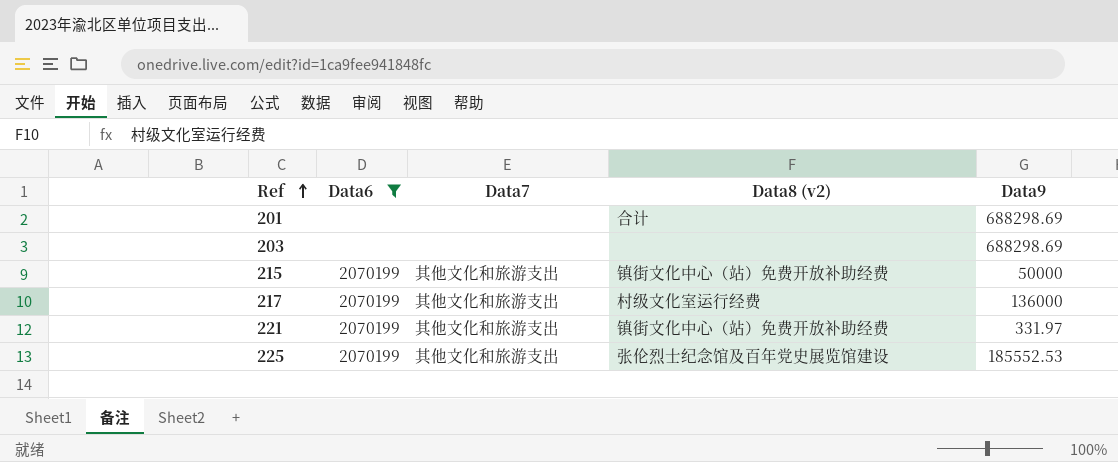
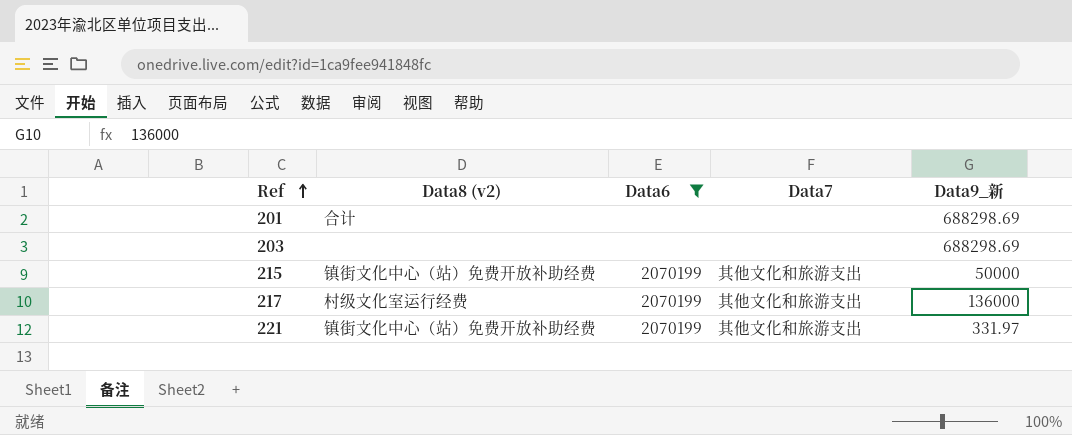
column Data8 (v2) | position: 4 -> 2
column name: Data9 -> Data9_新
row 225: 2070199 | 其他文化和旅游支出 | 张伦烈士纪念馆及百年党史展览馆建设 | 185552.53 -> none

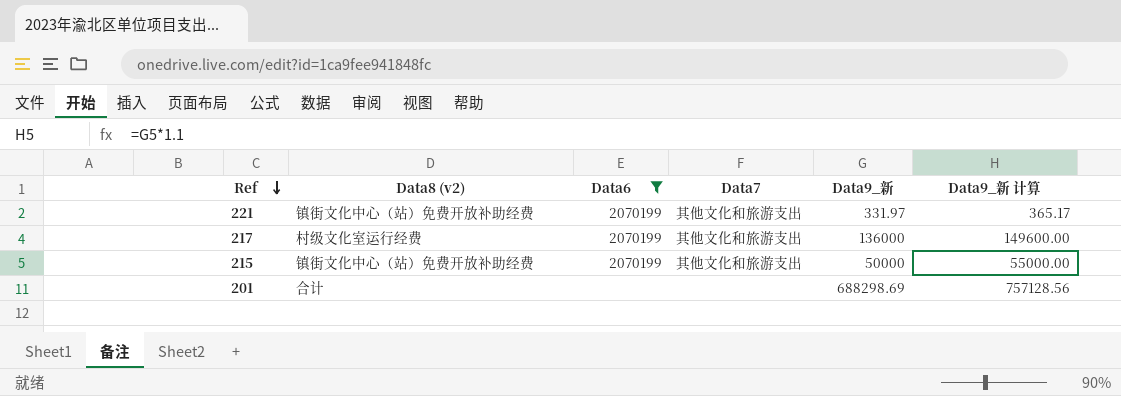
row order: Ref ascending -> Ref descending
column Data9_新 计算 | formula: none -> [Data9_新] * 1.1
row 203: none | none | none | 688298.69 -> none

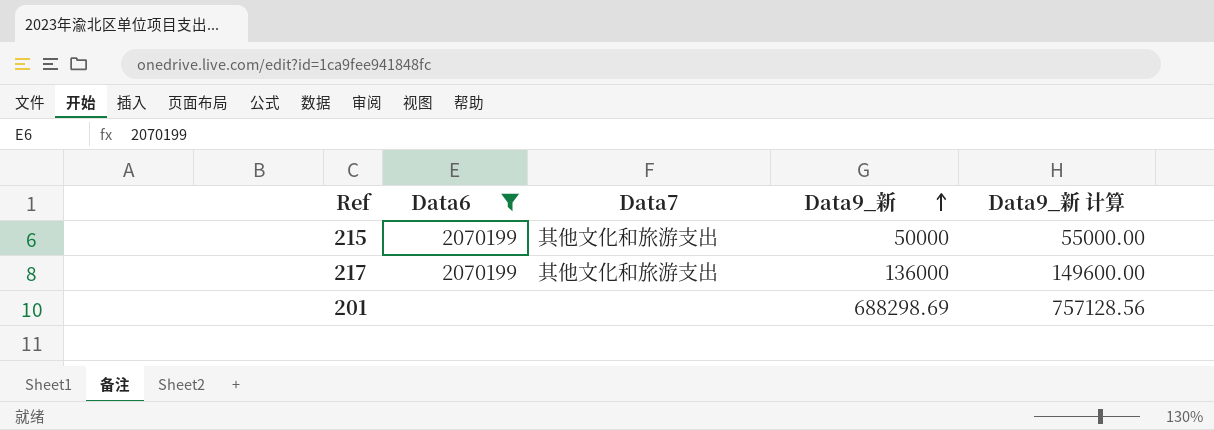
row order: Ref descending -> Data9_新 ascending
column Data8 (v2) | position: 2 -> none
row 221: 镇街文化中心（站）免费开放补助经费 | 2070199 | 其他文化和旅游支出 | 331.97 | 365.17 -> none

